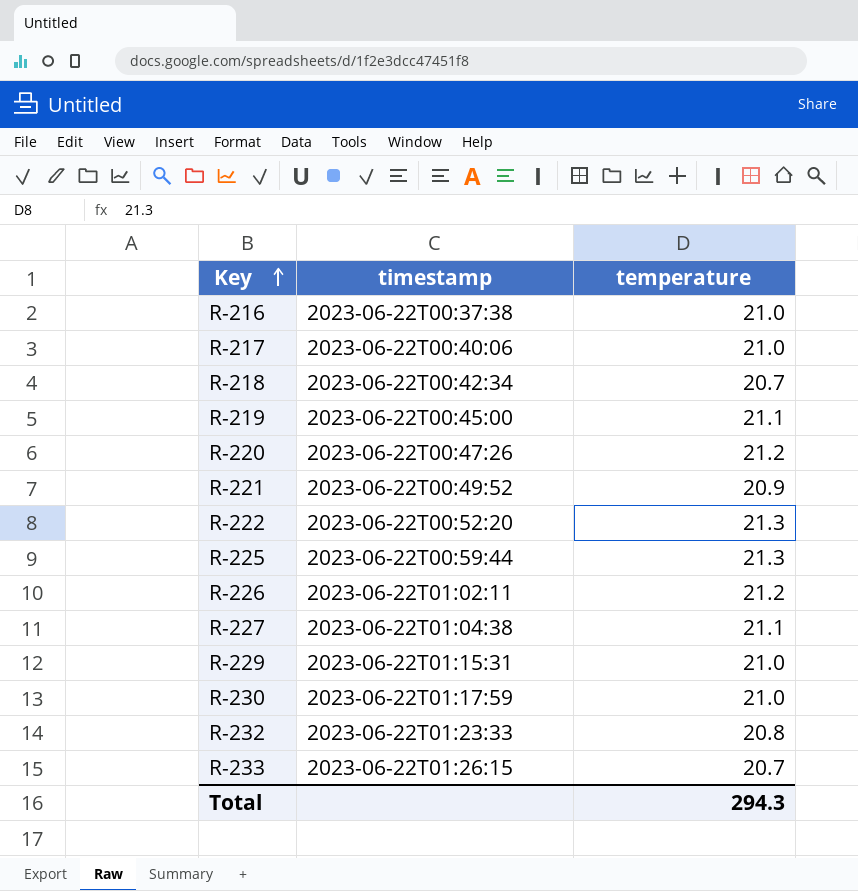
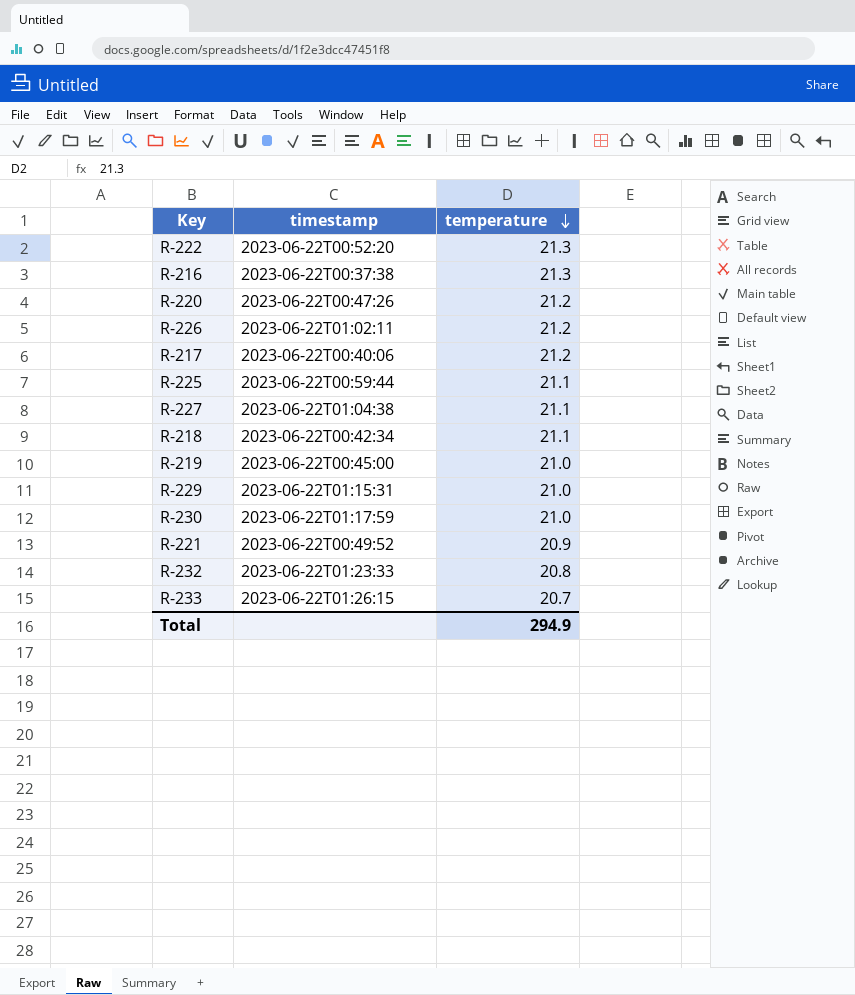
row order: Key ascending -> temperature descending
R-216 | temperature: 21.0 -> 21.3
R-217 | temperature: 21.0 -> 21.2
R-225 | temperature: 21.3 -> 21.1
R-218 | temperature: 20.7 -> 21.1
R-219 | temperature: 21.1 -> 21.0
Total | temperature: 294.3 -> 294.9

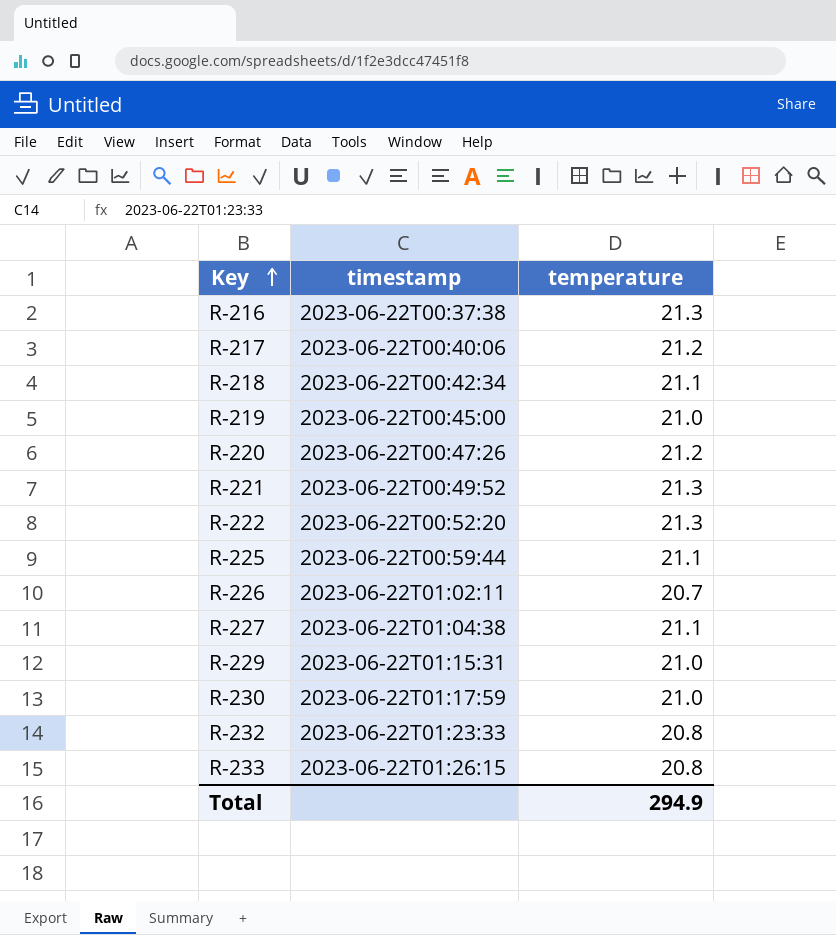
row order: temperature descending -> Key ascending
R-221 | temperature: 20.9 -> 21.3
R-226 | temperature: 21.2 -> 20.7
R-233 | temperature: 20.7 -> 20.8

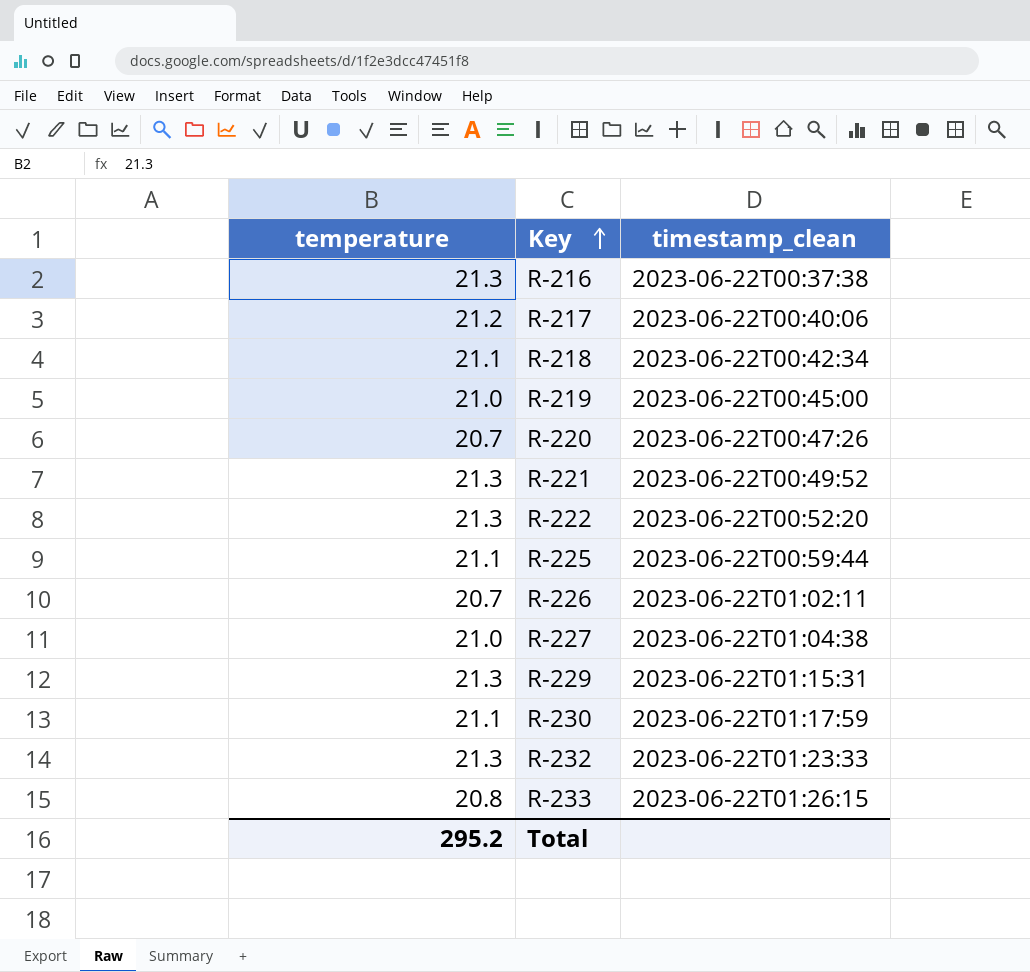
column temperature | position: 3 -> 1
column name: timestamp -> timestamp_clean
R-220 | temperature: 21.2 -> 20.7
R-227 | temperature: 21.1 -> 21.0
R-229 | temperature: 21.0 -> 21.3
R-230 | temperature: 21.0 -> 21.1
R-232 | temperature: 20.8 -> 21.3
Total | temperature: 294.9 -> 295.2

